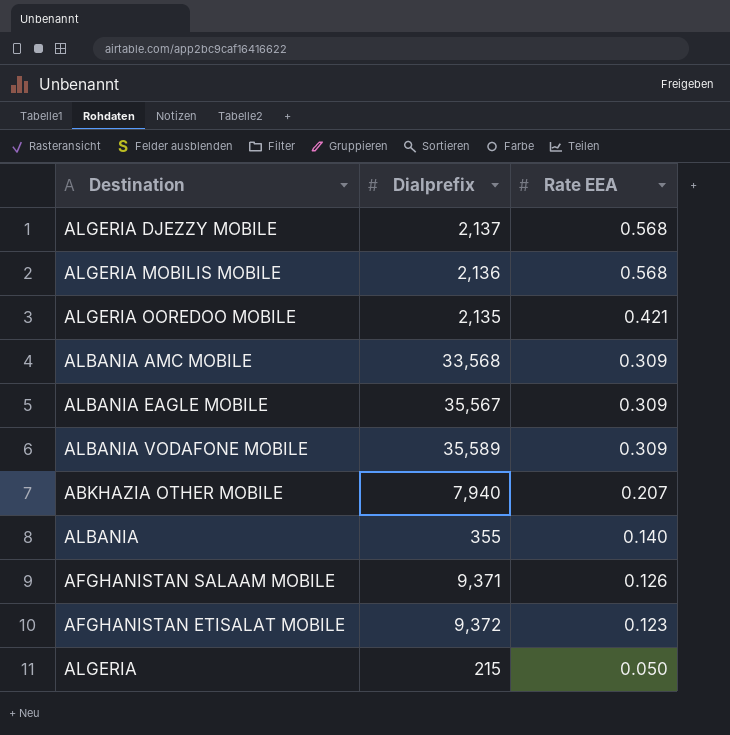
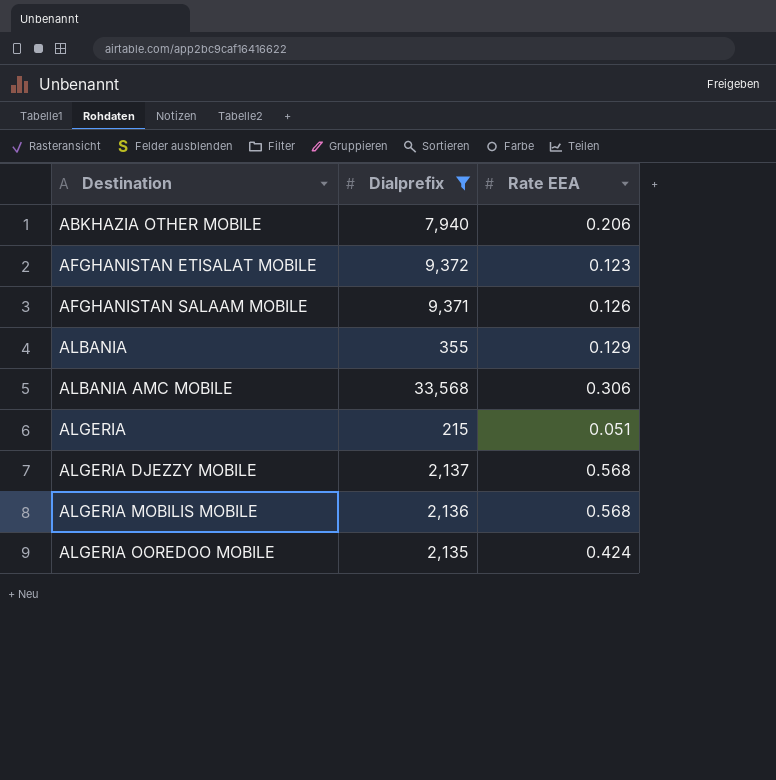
filter: none -> Dialprefix <= 33,568
row order: Rate EEA descending -> Destination ascending
ABKHAZIA OTHER MOBILE | Rate EEA: 0.207 -> 0.206
ALBANIA | Rate EEA: 0.140 -> 0.129
ALBANIA AMC MOBILE | Rate EEA: 0.309 -> 0.306
ALGERIA | Rate EEA: 0.050 -> 0.051
ALGERIA OOREDOO MOBILE | Rate EEA: 0.421 -> 0.424

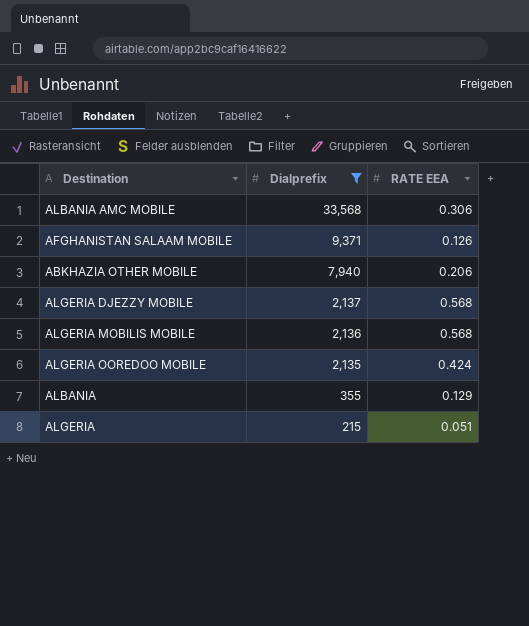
row order: Destination ascending -> Dialprefix descending
column name: Rate EEA -> RATE EEA
row AFGHANISTAN ETISALAT MOBILE: 9,372 | 0.123 -> none

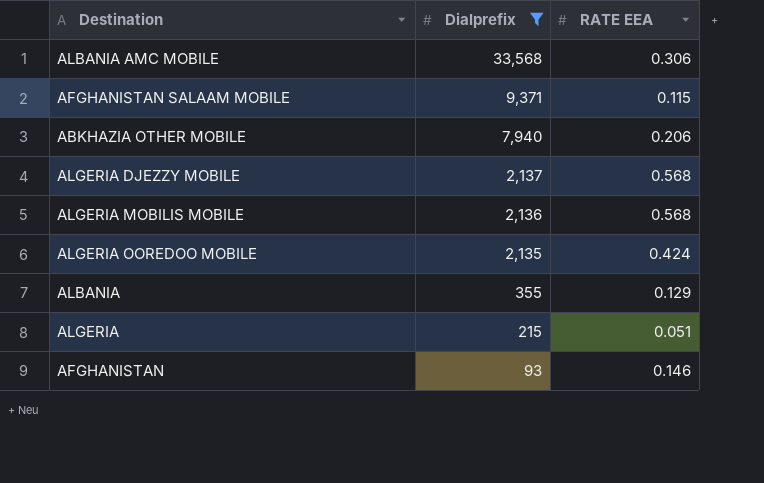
AFGHANISTAN SALAAM MOBILE | RATE EEA: 0.126 -> 0.115
row AFGHANISTAN: none -> 93 | 0.146

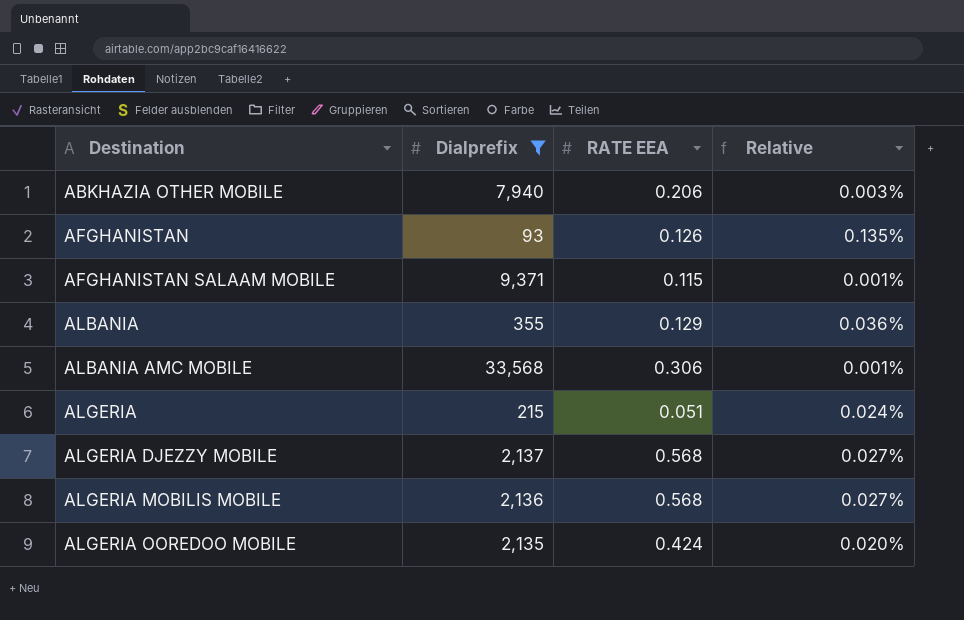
row order: Dialprefix descending -> Destination ascending
column Relative | formula: none -> [RATE EEA] / [Dialprefix]
AFGHANISTAN | RATE EEA: 0.146 -> 0.126

